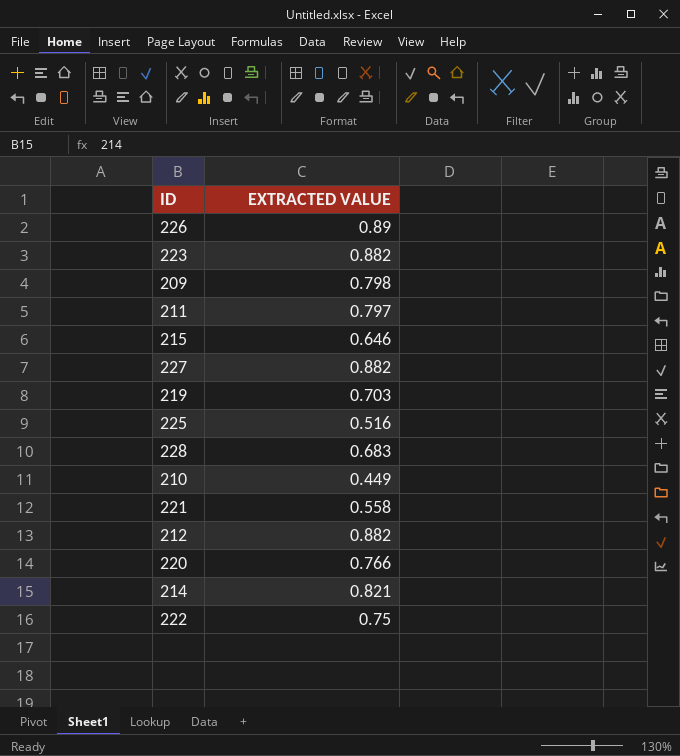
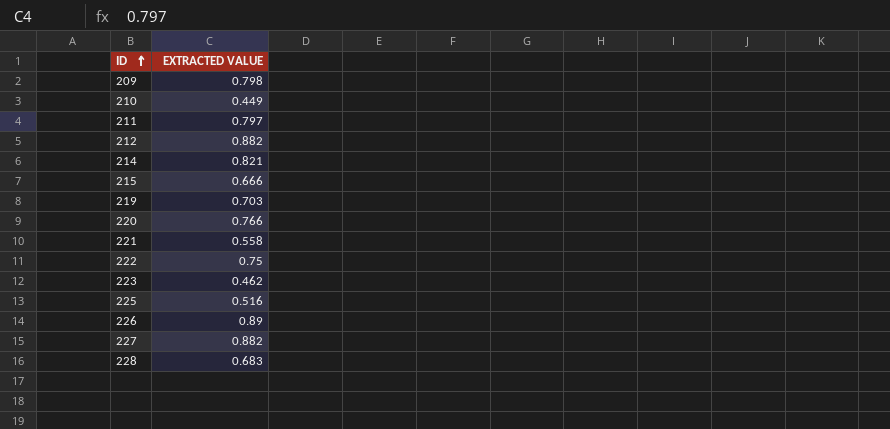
row order: none -> ID ascending
215 | EXTRACTED VALUE: 0.646 -> 0.666
223 | EXTRACTED VALUE: 0.882 -> 0.462

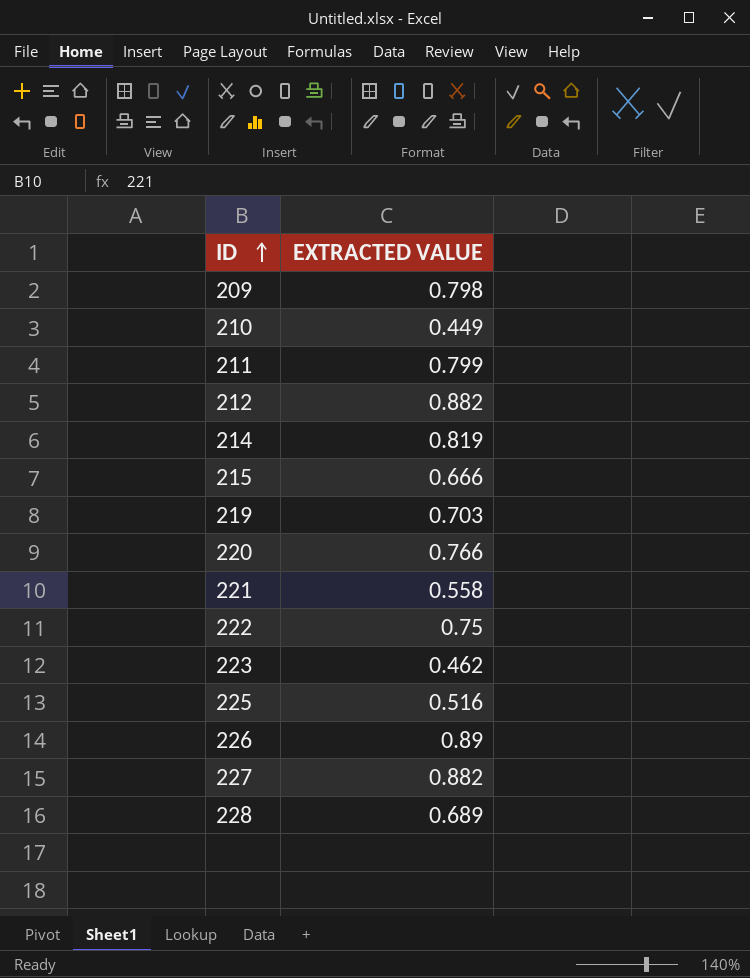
211 | EXTRACTED VALUE: 0.797 -> 0.799
214 | EXTRACTED VALUE: 0.821 -> 0.819
228 | EXTRACTED VALUE: 0.683 -> 0.689

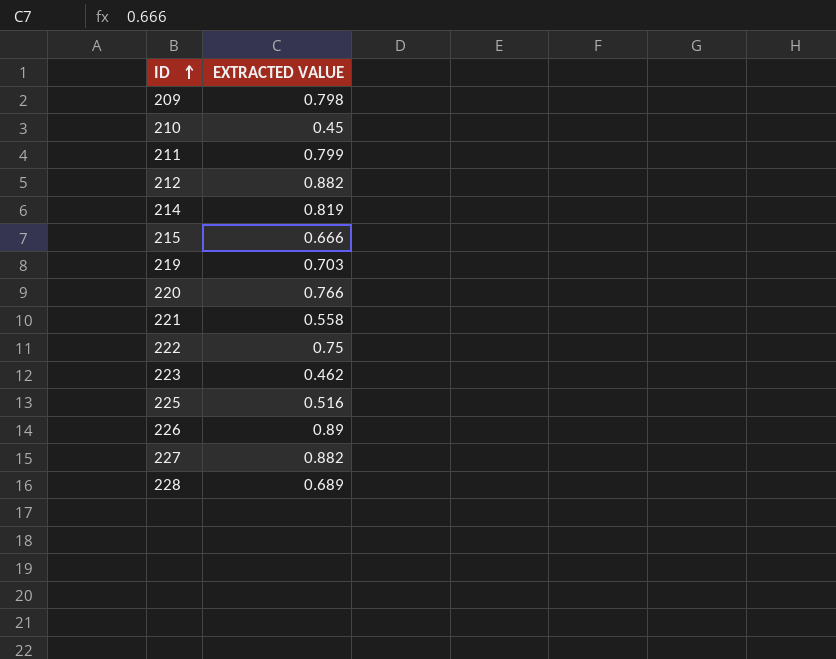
210 | EXTRACTED VALUE: 0.449 -> 0.45

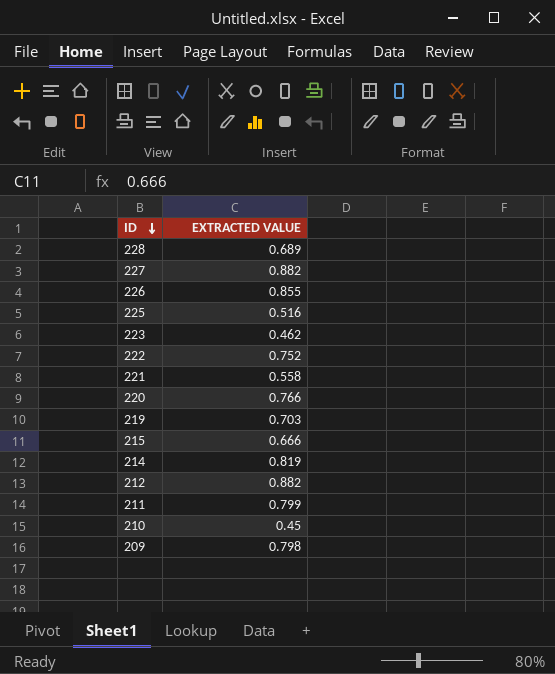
row order: ID ascending -> ID descending
226 | EXTRACTED VALUE: 0.89 -> 0.855
222 | EXTRACTED VALUE: 0.75 -> 0.752

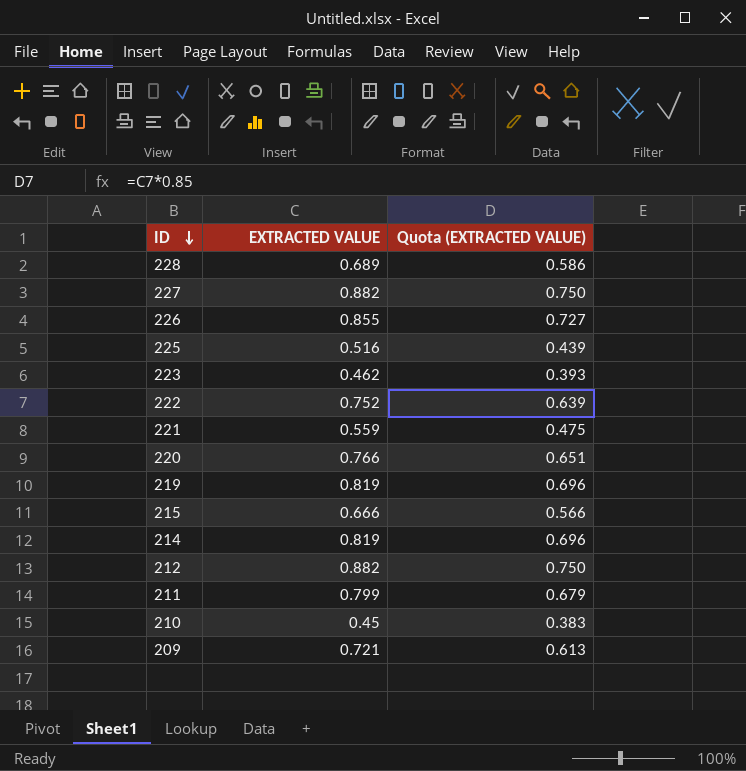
column Quota (EXTRACTED VALUE) | formula: none -> [EXTRACTED VALUE] * 0.85
221 | EXTRACTED VALUE: 0.558 -> 0.559
219 | EXTRACTED VALUE: 0.703 -> 0.819
209 | EXTRACTED VALUE: 0.798 -> 0.721

